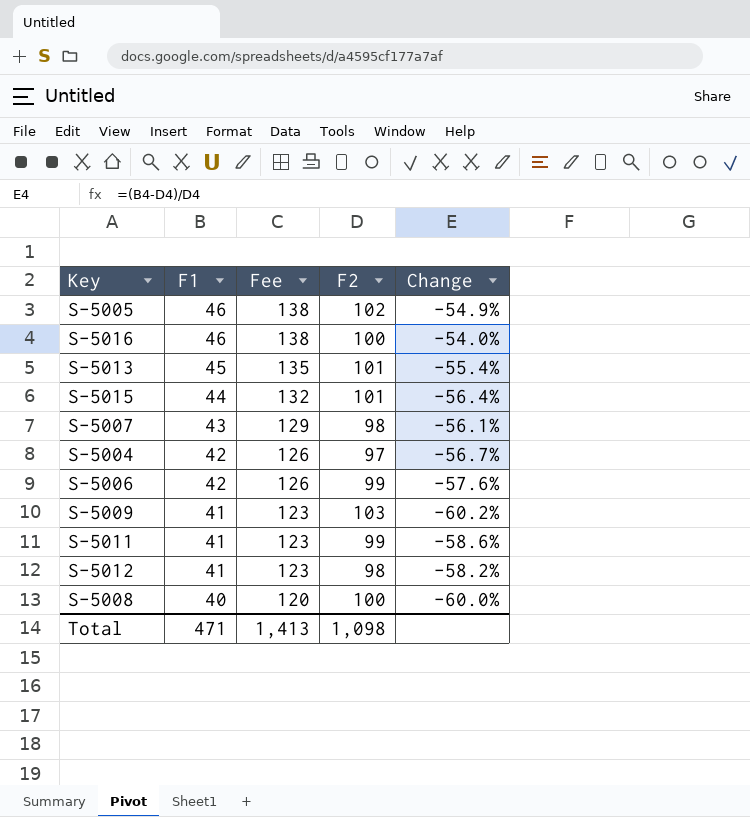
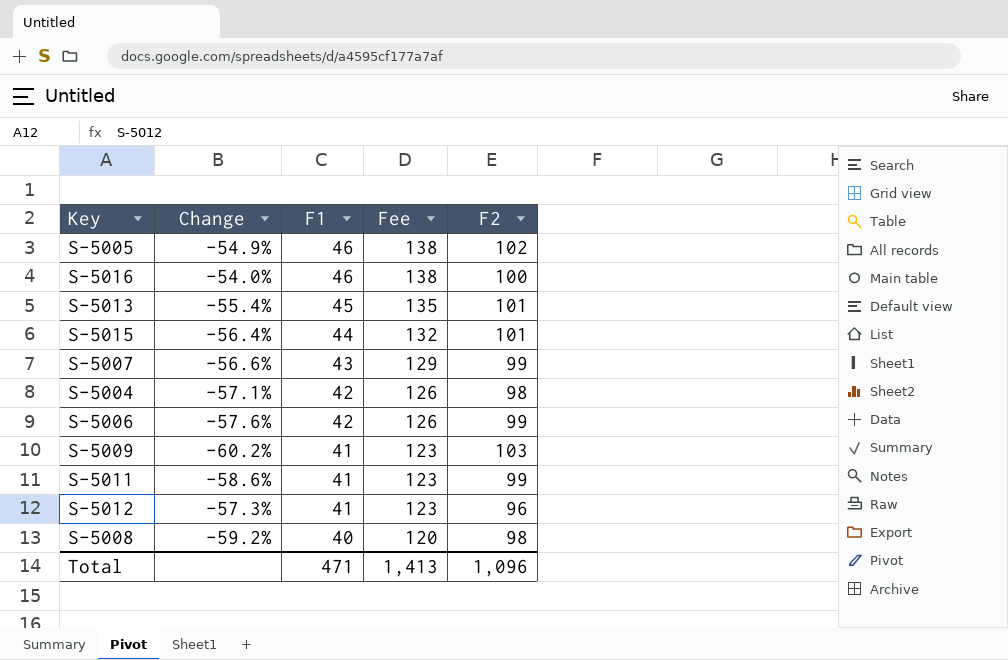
column Change | position: 5 -> 2
S-5007 | Change: -56.1% -> -56.6%
S-5007 | F2: 98 -> 99
S-5004 | Change: -56.7% -> -57.1%
S-5004 | F2: 97 -> 98
S-5012 | Change: -58.2% -> -57.3%
S-5012 | F2: 98 -> 96
S-5008 | Change: -60.0% -> -59.2%
S-5008 | F2: 100 -> 98
Total | F2: 1,098 -> 1,096

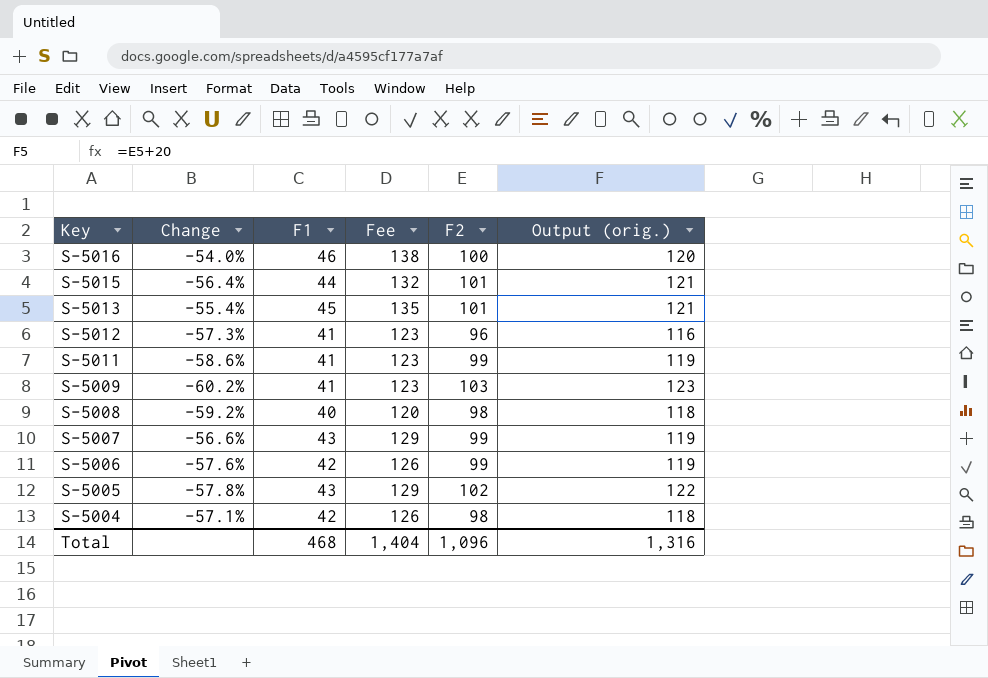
row order: F1 descending -> Key descending
column Output (orig.) | formula: none -> [F2] + 20
S-5005 | Change: -54.9% -> -57.8%
S-5005 | F1: 46 -> 43
S-5005 | Fee: 138 -> 129
Total | F1: 471 -> 468
Total | Fee: 1,413 -> 1,404

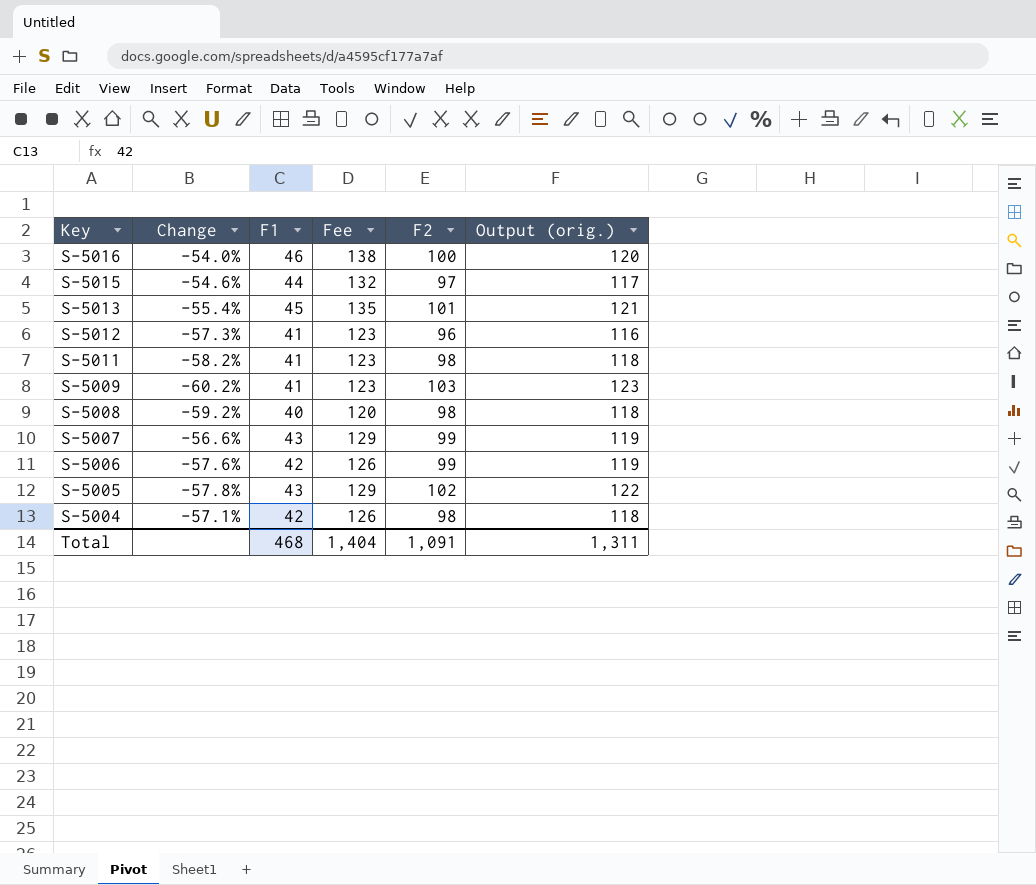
S-5015 | Change: -56.4% -> -54.6%
S-5015 | F2: 101 -> 97
S-5015 | Output (orig.): 121 -> 117
S-5011 | Change: -58.6% -> -58.2%
S-5011 | F2: 99 -> 98
S-5011 | Output (orig.): 119 -> 118
Total | F2: 1,096 -> 1,091
Total | Output (orig.): 1,316 -> 1,311

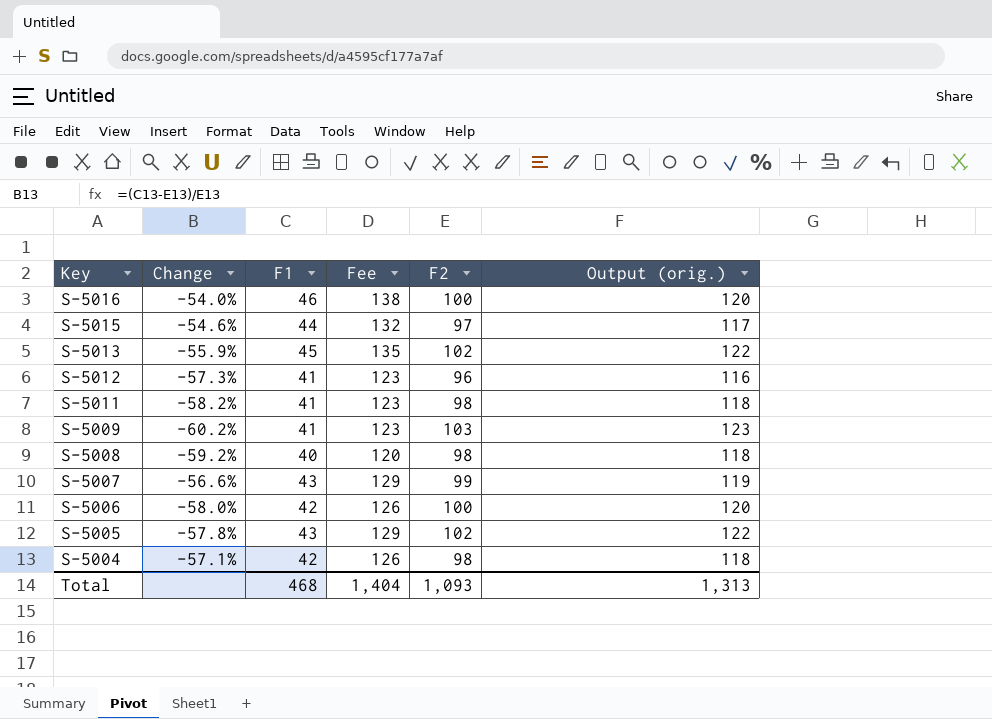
S-5013 | Change: -55.4% -> -55.9%
S-5013 | F2: 101 -> 102
S-5013 | Output (orig.): 121 -> 122
S-5006 | Change: -57.6% -> -58.0%
S-5006 | F2: 99 -> 100
S-5006 | Output (orig.): 119 -> 120
Total | F2: 1,091 -> 1,093
Total | Output (orig.): 1,311 -> 1,313

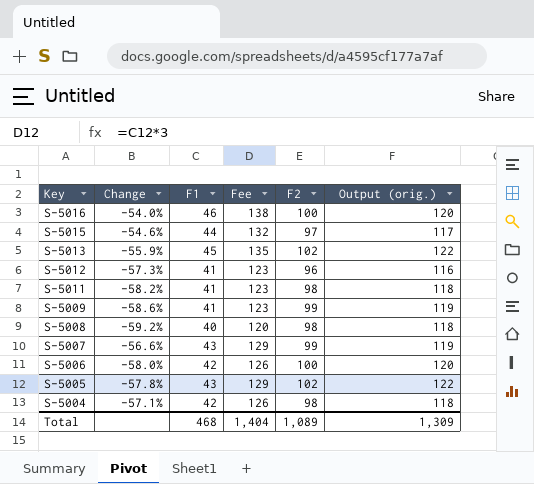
S-5009 | Change: -60.2% -> -58.6%
S-5009 | F2: 103 -> 99
S-5009 | Output (orig.): 123 -> 119
Total | F2: 1,093 -> 1,089
Total | Output (orig.): 1,313 -> 1,309

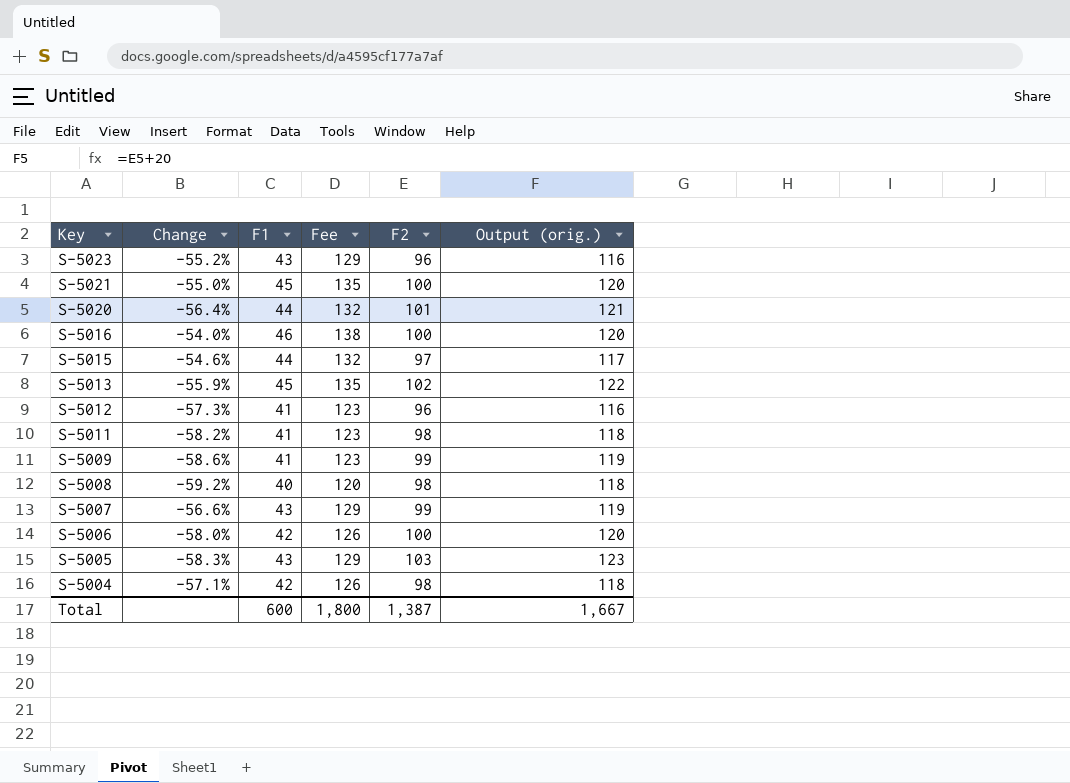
row S-5023: none -> -55.2% | 43 | 129 | 96 | 116
row S-5021: none -> -55.0% | 45 | 135 | 100 | 120
row S-5020: none -> -56.4% | 44 | 132 | 101 | 121
S-5005 | Change: -57.8% -> -58.3%
S-5005 | F2: 102 -> 103
S-5005 | Output (orig.): 122 -> 123
Total | F1: 468 -> 600
Total | Fee: 1,404 -> 1,800
Total | F2: 1,089 -> 1,387
Total | Output (orig.): 1,309 -> 1,667

